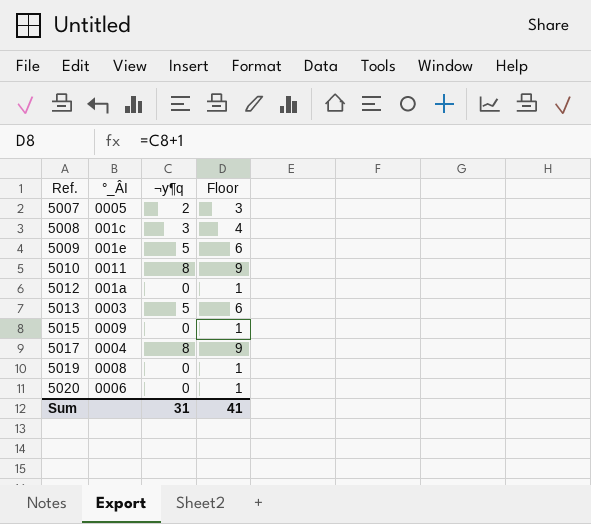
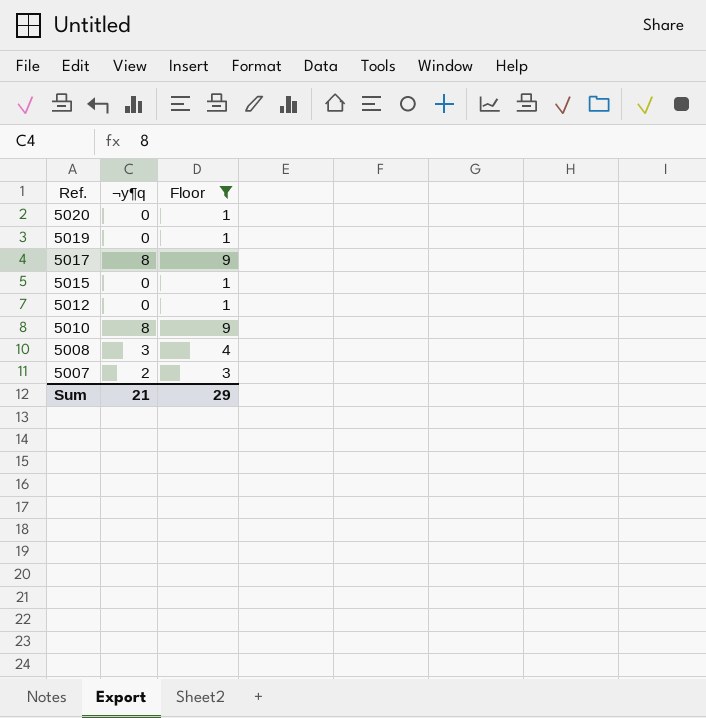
filter: none -> Floor != 6
row order: Ref. ascending -> Ref. descending
column °_ÂI | position: 2 -> none
Sum | ¬y¶q: 31 -> 21
Sum | Floor: 41 -> 29

